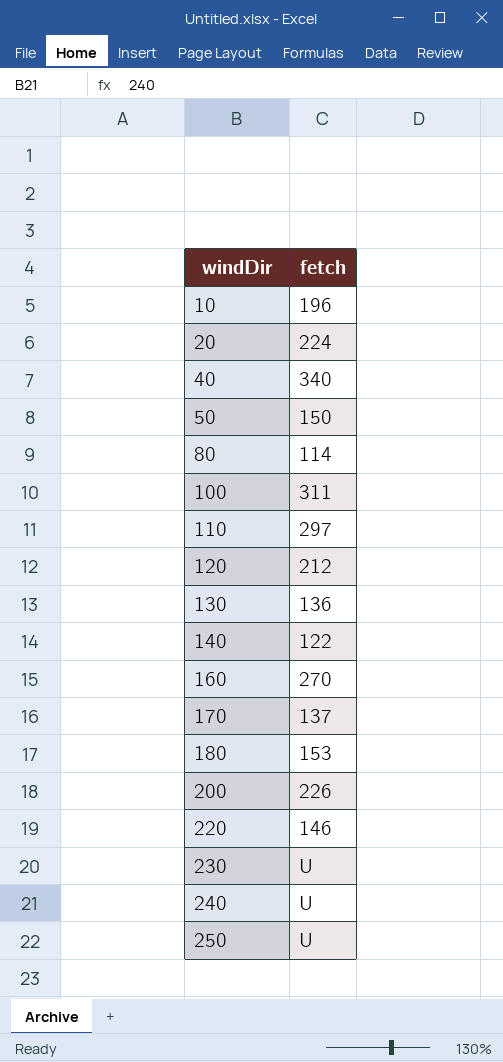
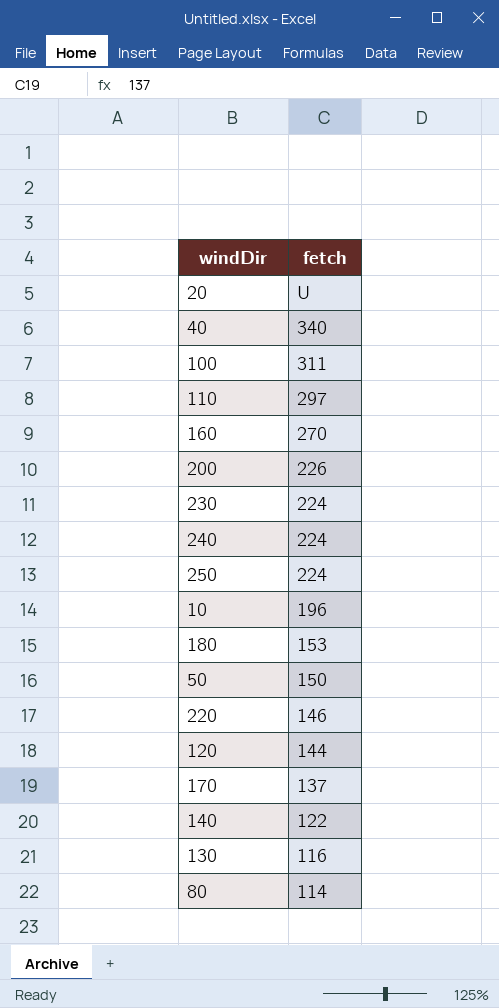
row order: windDir ascending -> fetch descending
20 | fetch: 224 -> U
230 | fetch: U -> 224
240 | fetch: U -> 224
250 | fetch: U -> 224
120 | fetch: 212 -> 144
130 | fetch: 136 -> 116

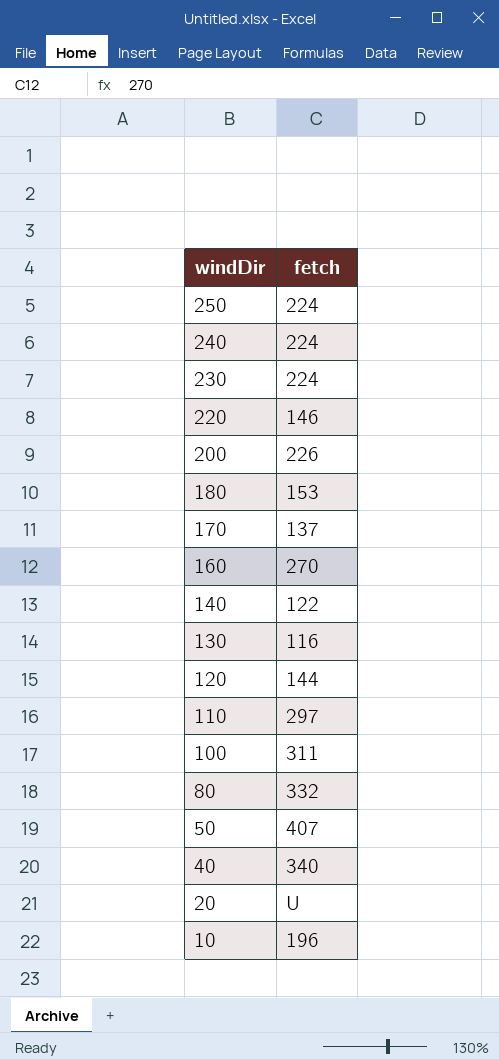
row order: fetch descending -> windDir descending
80 | fetch: 114 -> 332
50 | fetch: 150 -> 407

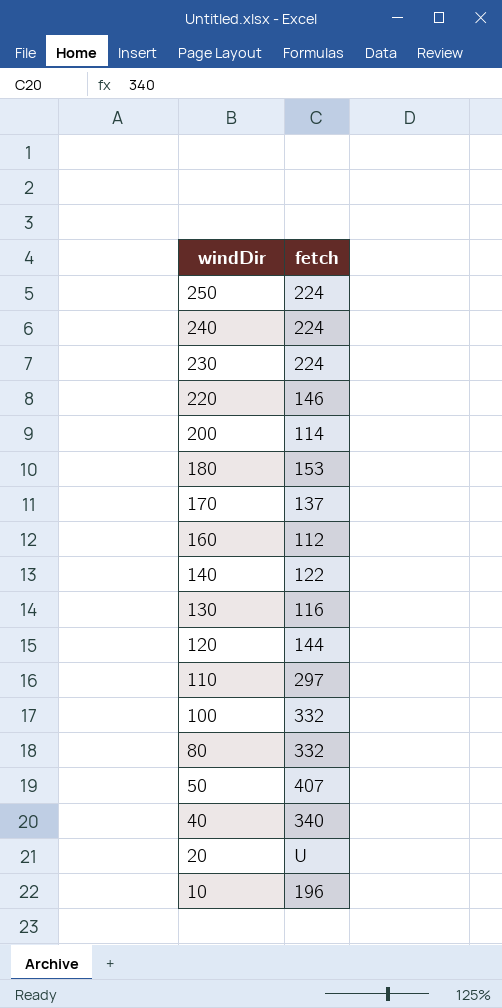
200 | fetch: 226 -> 114
160 | fetch: 270 -> 112
100 | fetch: 311 -> 332

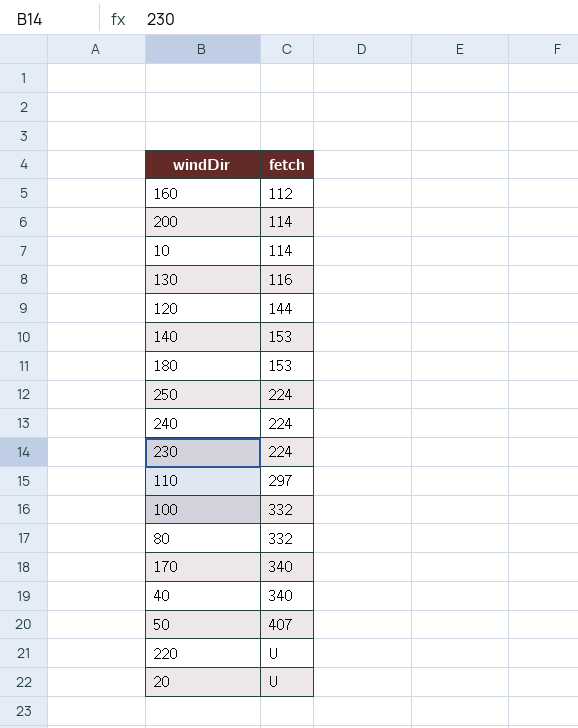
row order: windDir descending -> fetch ascending
10 | fetch: 196 -> 114
140 | fetch: 122 -> 153
170 | fetch: 137 -> 340
220 | fetch: 146 -> U

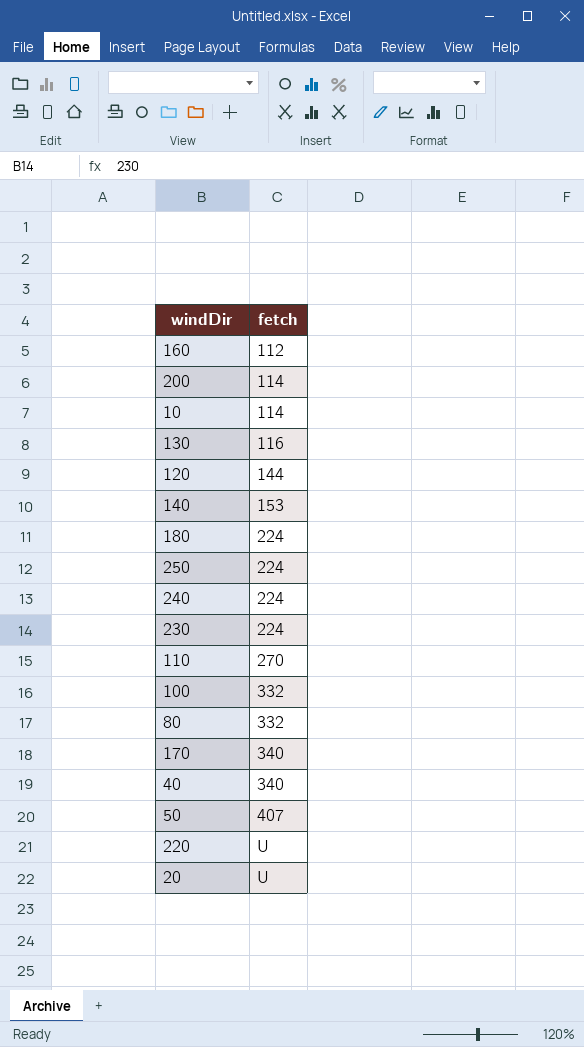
180 | fetch: 153 -> 224
110 | fetch: 297 -> 270

